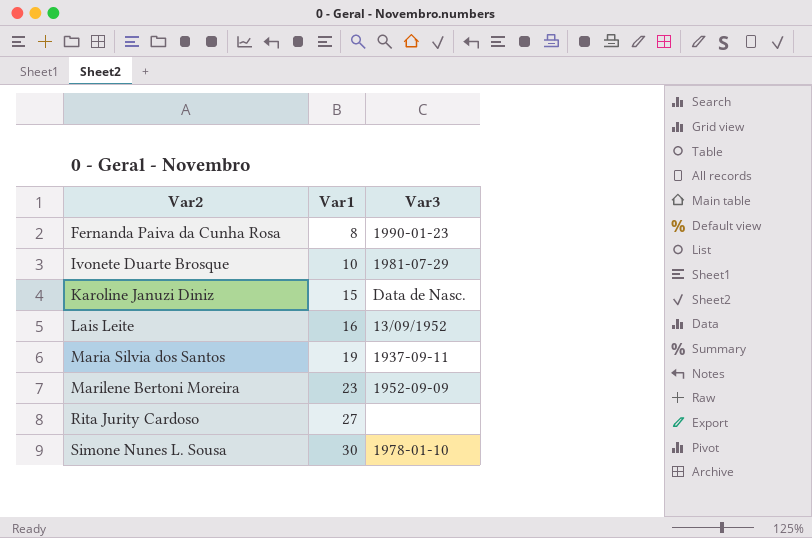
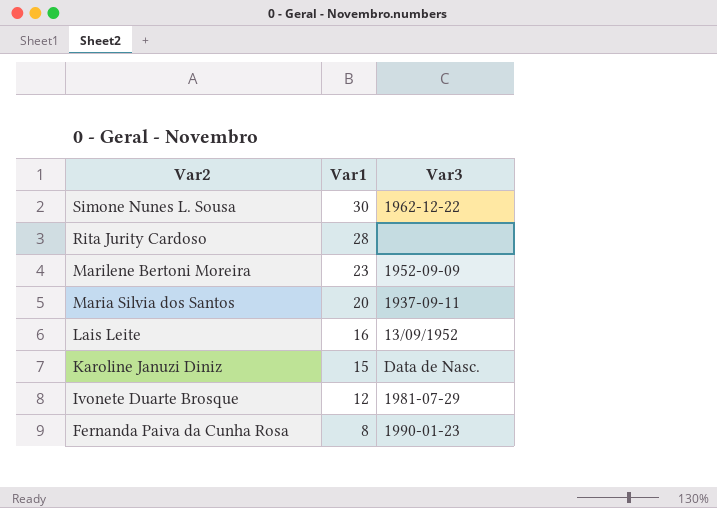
row order: Var2 ascending -> Var2 descending
Simone Nunes L. Sousa | Var3: 1978-01-10 -> 1962-12-22
Rita Jurity Cardoso | Var1: 27 -> 28
Maria Silvia dos Santos | Var1: 19 -> 20
Ivonete Duarte Brosque | Var1: 10 -> 12

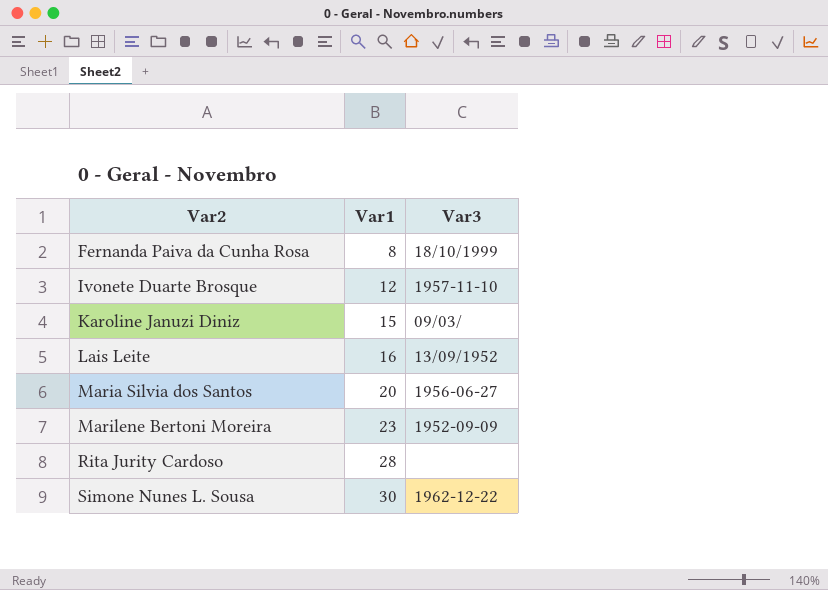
row order: Var2 descending -> Var2 ascending
Fernanda Paiva da Cunha Rosa | Var3: 1990-01-23 -> 18/10/1999
Ivonete Duarte Brosque | Var3: 1981-07-29 -> 1957-11-10
Karoline Januzi Diniz | Var3: Data de Nasc. -> 09/03/
Maria Silvia dos Santos | Var3: 1937-09-11 -> 1956-06-27

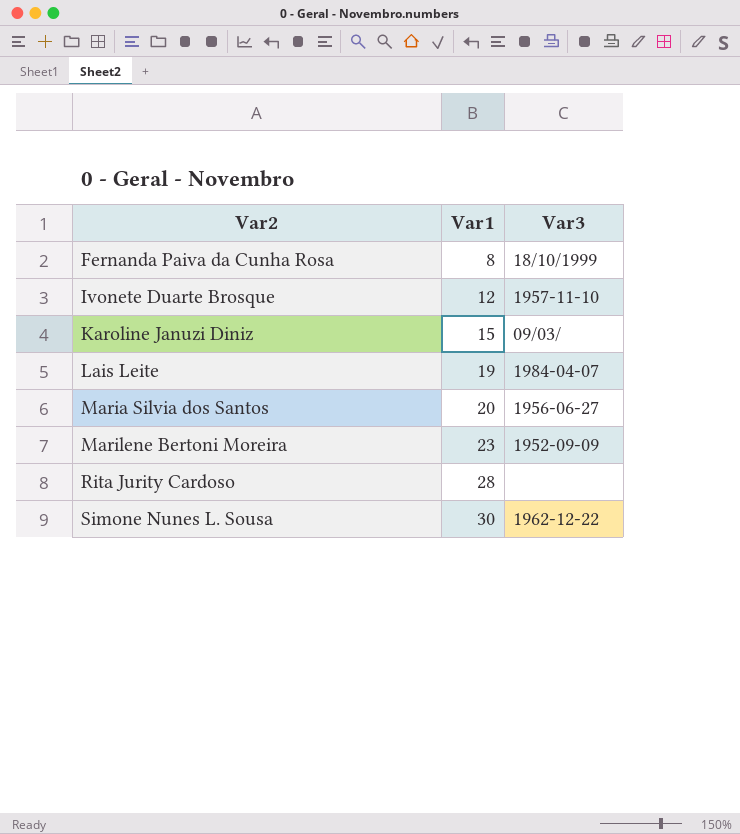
Lais Leite | Var1: 16 -> 19
Lais Leite | Var3: 13/09/1952 -> 1984-04-07

